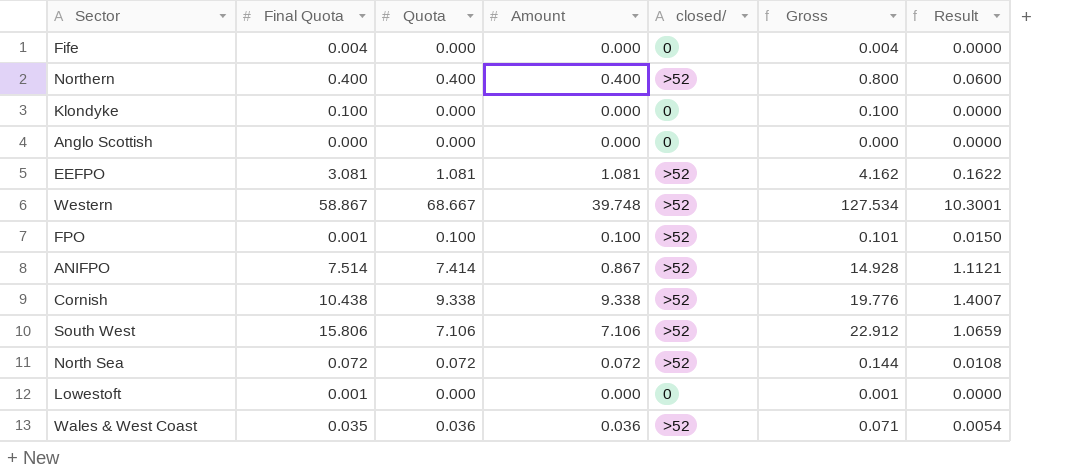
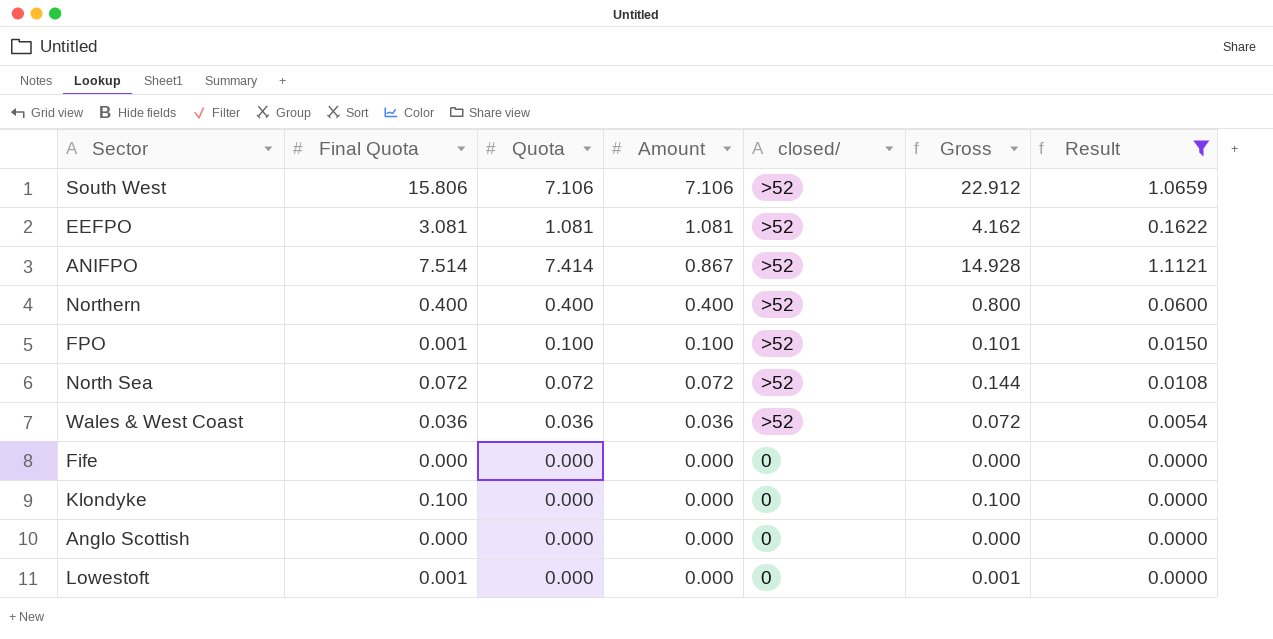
filter: none -> Result <= 1.1121
row order: none -> Amount descending
Wales & West Coast | Final Quota: 0.035 -> 0.036
Wales & West Coast | Gross: 0.071 -> 0.072
Fife | Final Quota: 0.004 -> 0.000
Fife | Gross: 0.004 -> 0.000

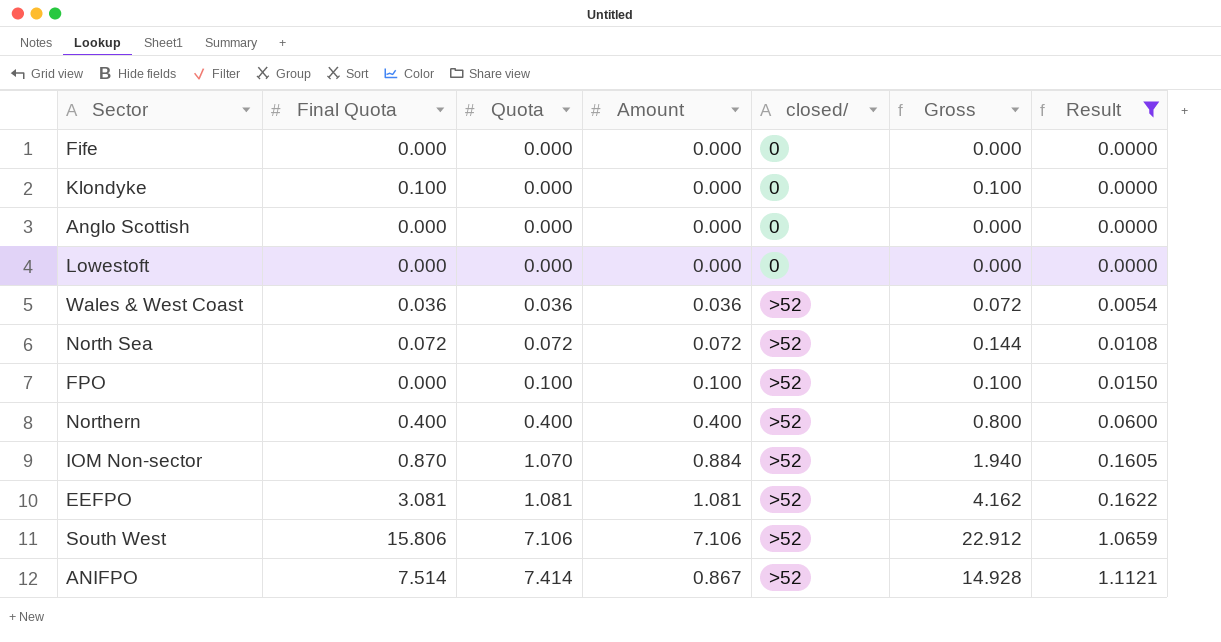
row order: Amount descending -> Quota ascending
Lowestoft | Final Quota: 0.001 -> 0.000
Lowestoft | Gross: 0.001 -> 0.000
FPO | Final Quota: 0.001 -> 0.000
FPO | Gross: 0.101 -> 0.100
row IOM Non-sector: none -> 0.870 | 1.070 | 0.884 | >52 | 1.940 | 0.1605

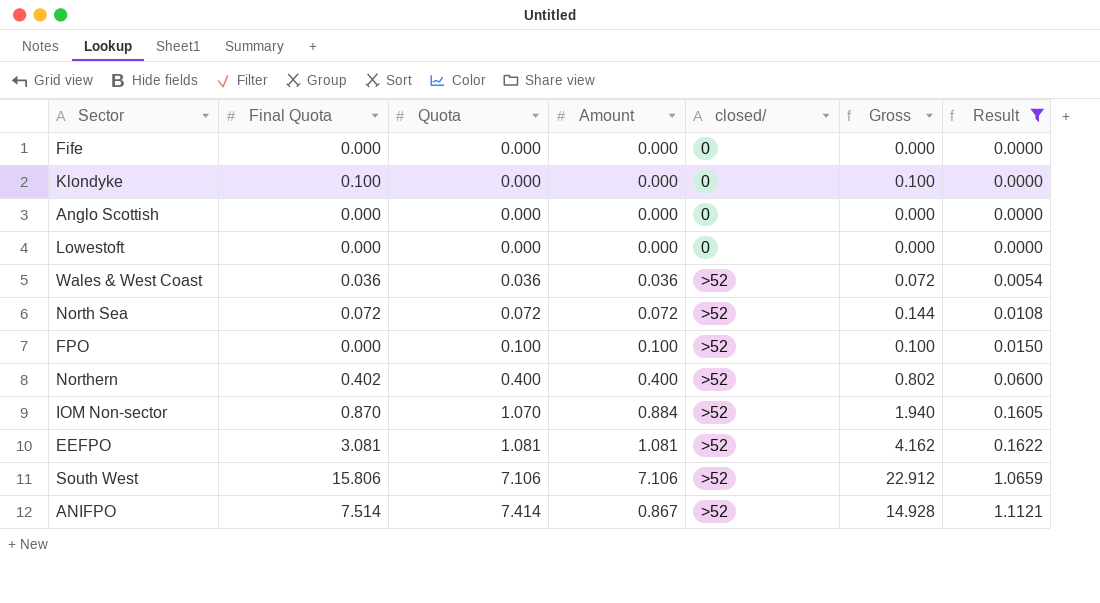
Northern | Final Quota: 0.400 -> 0.402
Northern | Gross: 0.800 -> 0.802

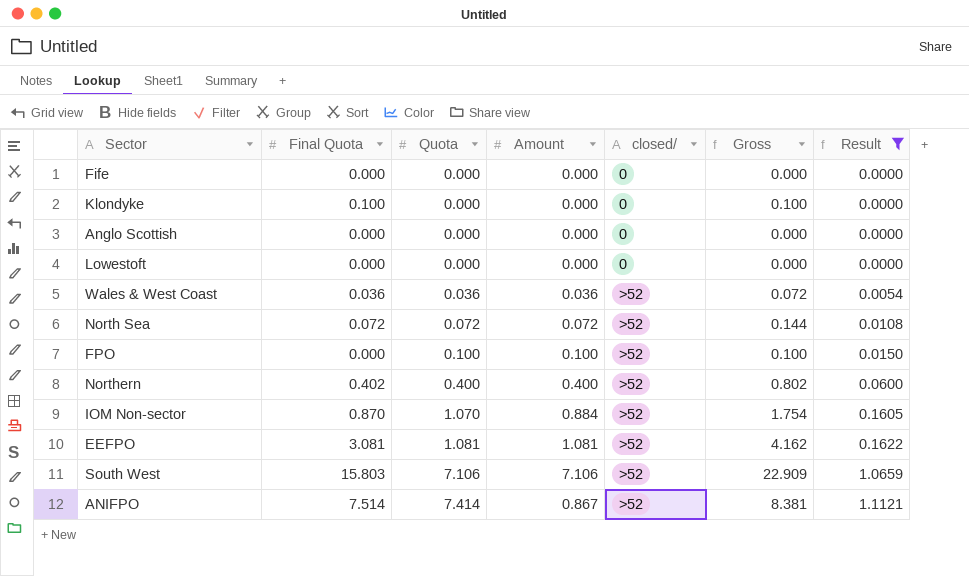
column Gross | formula: [Final Quota] + [Quota] -> [Final Quota] + [Amount]
South West | Final Quota: 15.806 -> 15.803

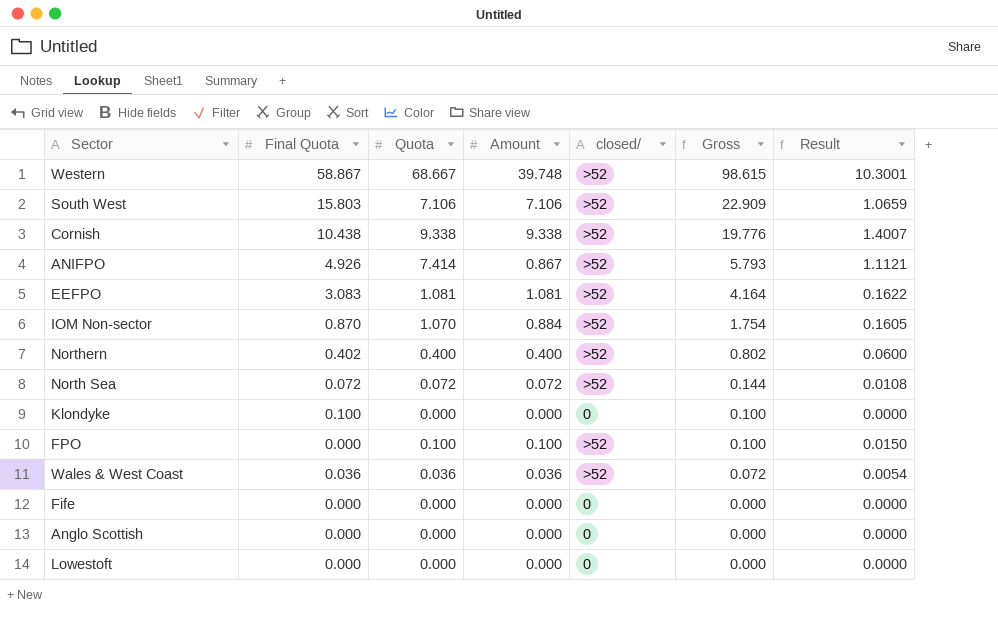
filter: Result <= 1.1121 -> none
row order: Quota ascending -> Gross descending
ANIFPO | Final Quota: 7.514 -> 4.926
ANIFPO | Gross: 8.381 -> 5.793
EEFPO | Final Quota: 3.081 -> 3.083
EEFPO | Gross: 4.162 -> 4.164

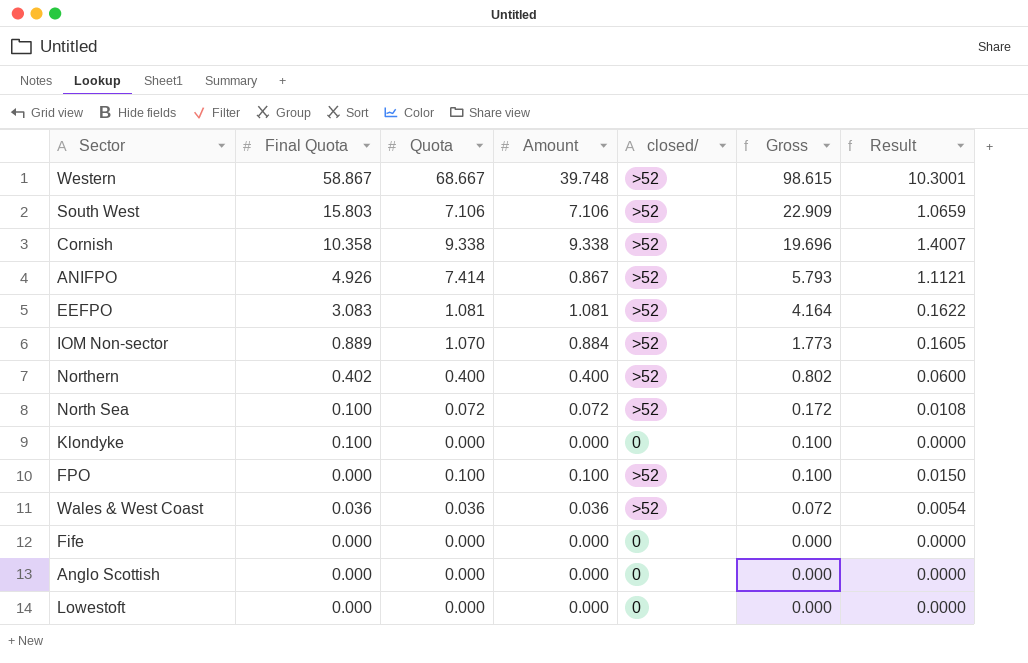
Cornish | Final Quota: 10.438 -> 10.358
Cornish | Gross: 19.776 -> 19.696
IOM Non-sector | Final Quota: 0.870 -> 0.889
IOM Non-sector | Gross: 1.754 -> 1.773
North Sea | Final Quota: 0.072 -> 0.100
North Sea | Gross: 0.144 -> 0.172

